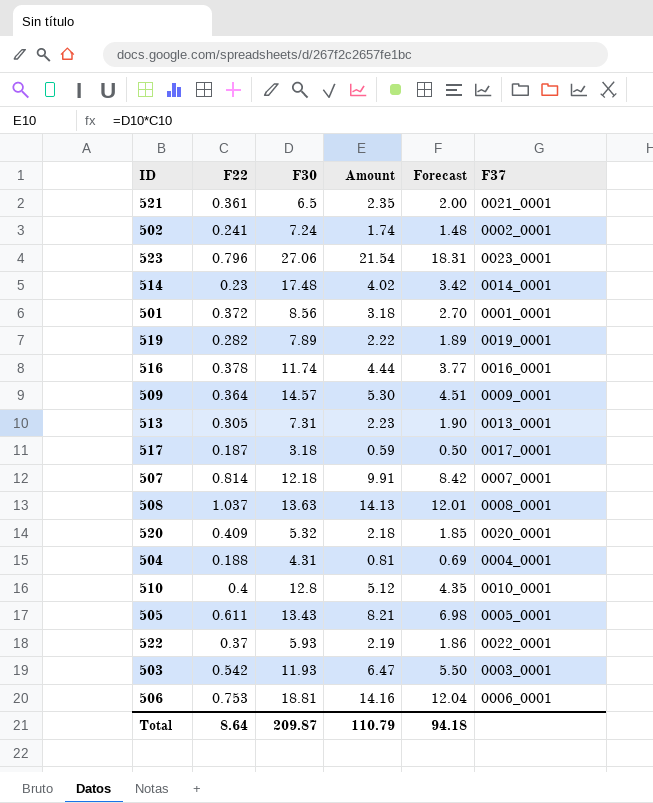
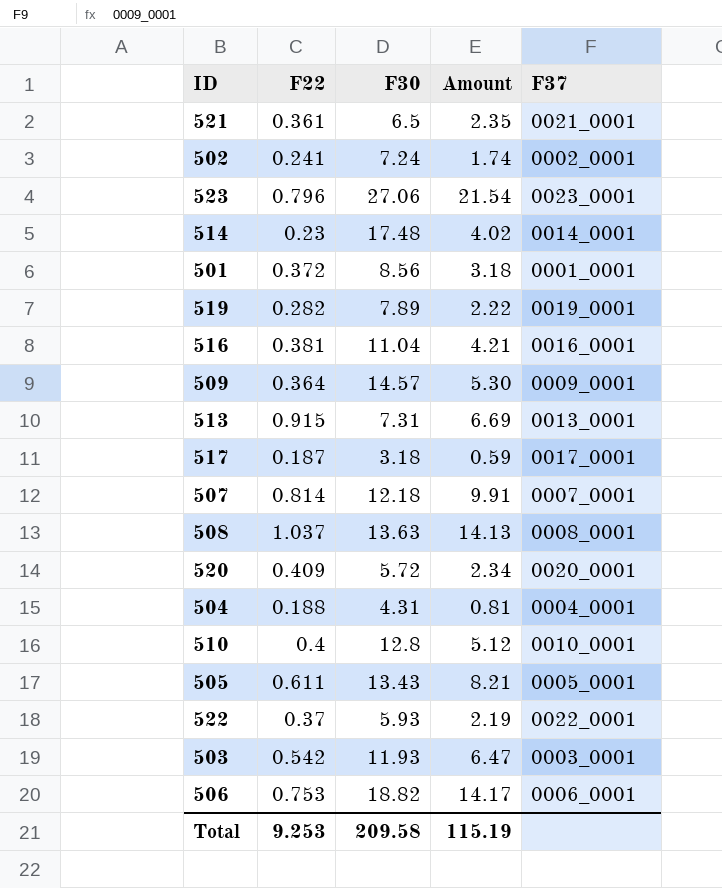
column Forecast | formula: [Amount] * 0.85 -> none
516 | F22: 0.378 -> 0.381
516 | F30: 11.74 -> 11.04
516 | Amount: 4.44 -> 4.21
513 | F22: 0.305 -> 0.915
513 | Amount: 2.23 -> 6.69
520 | F30: 5.32 -> 5.72
520 | Amount: 2.18 -> 2.34
506 | F30: 18.81 -> 18.82
506 | Amount: 14.16 -> 14.17
Total | F22: 8.64 -> 9.253
Total | F30: 209.87 -> 209.58
Total | Amount: 110.79 -> 115.19

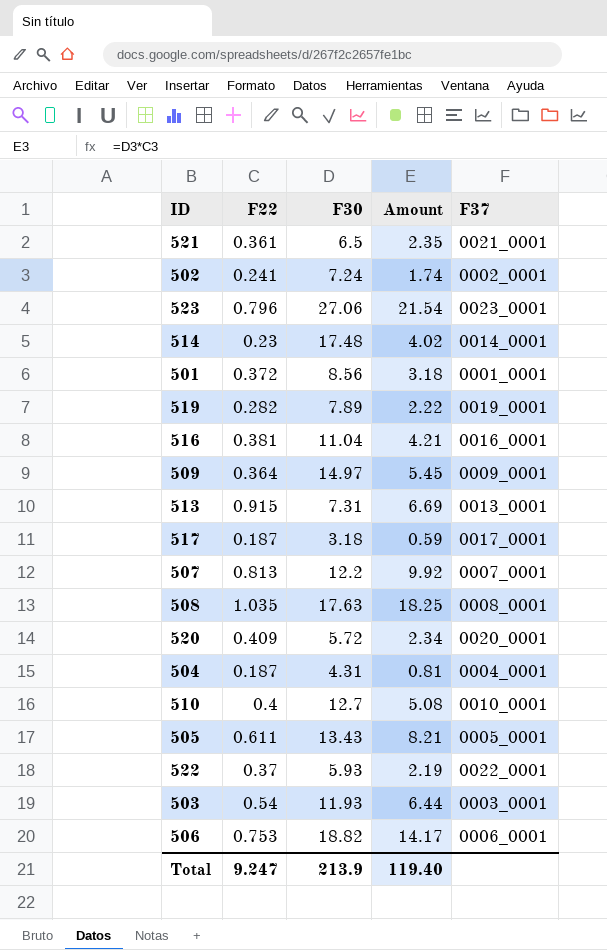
509 | F30: 14.57 -> 14.97
509 | Amount: 5.30 -> 5.45
507 | F22: 0.814 -> 0.813
507 | F30: 12.18 -> 12.2
507 | Amount: 9.91 -> 9.92
508 | F22: 1.037 -> 1.035
508 | F30: 13.63 -> 17.63
508 | Amount: 14.13 -> 18.25
504 | F22: 0.188 -> 0.187
510 | F30: 12.8 -> 12.7
510 | Amount: 5.12 -> 5.08
503 | F22: 0.542 -> 0.54
503 | Amount: 6.47 -> 6.44
Total | F22: 9.253 -> 9.247
Total | F30: 209.58 -> 213.9
Total | Amount: 115.19 -> 119.40

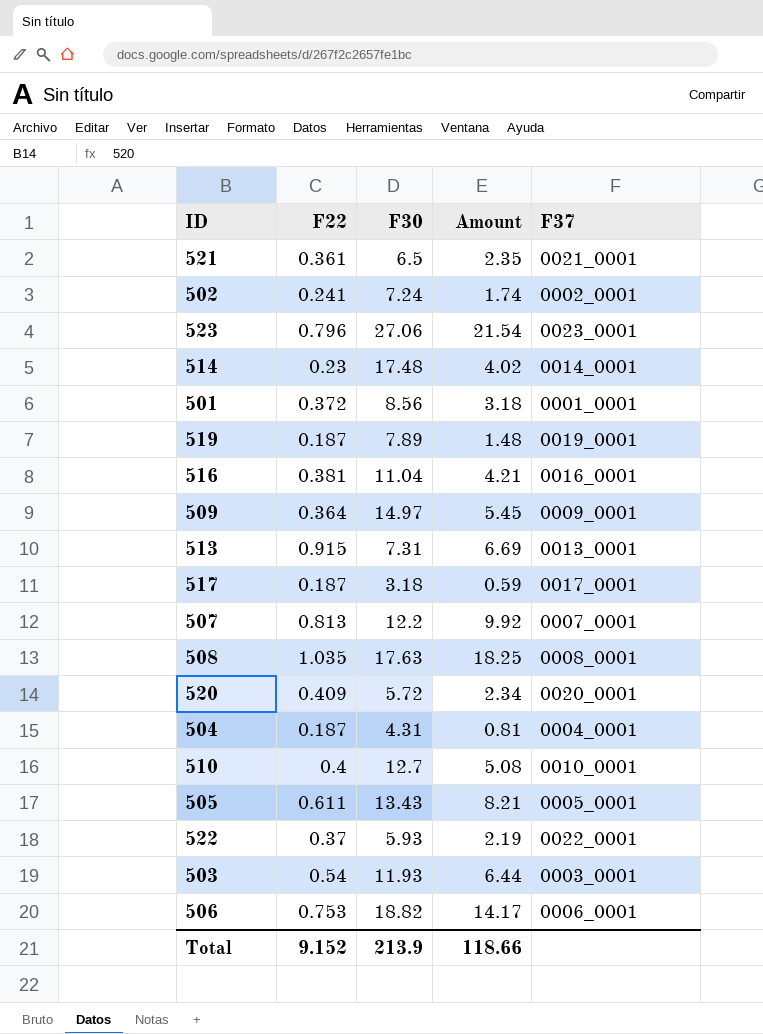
519 | F22: 0.282 -> 0.187
519 | Amount: 2.22 -> 1.48
Total | F22: 9.247 -> 9.152
Total | Amount: 119.40 -> 118.66

